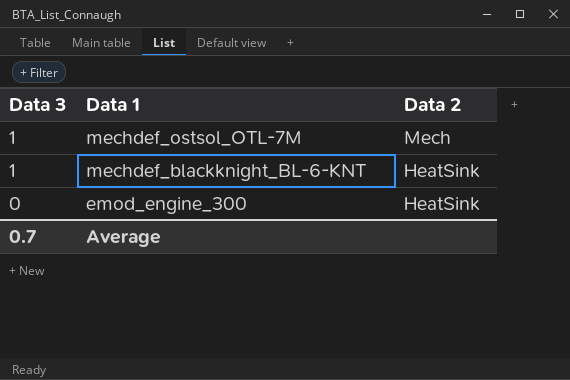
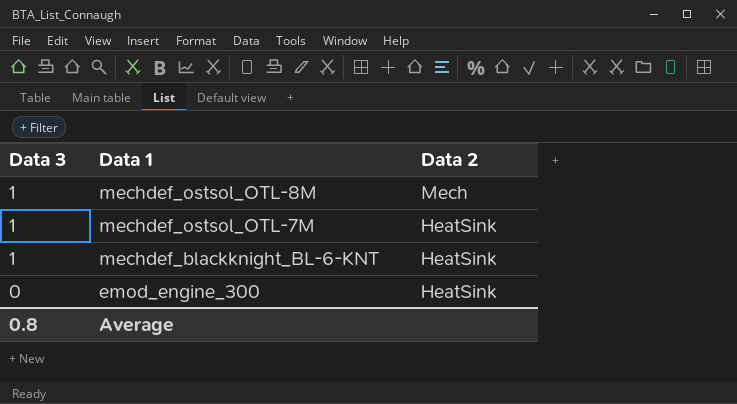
row mechdef_ostsol_OTL-8M: none -> 1 | Mech
mechdef_ostsol_OTL-7M | Data 2: Mech -> HeatSink
Average | Data 3: 0.7 -> 0.8

